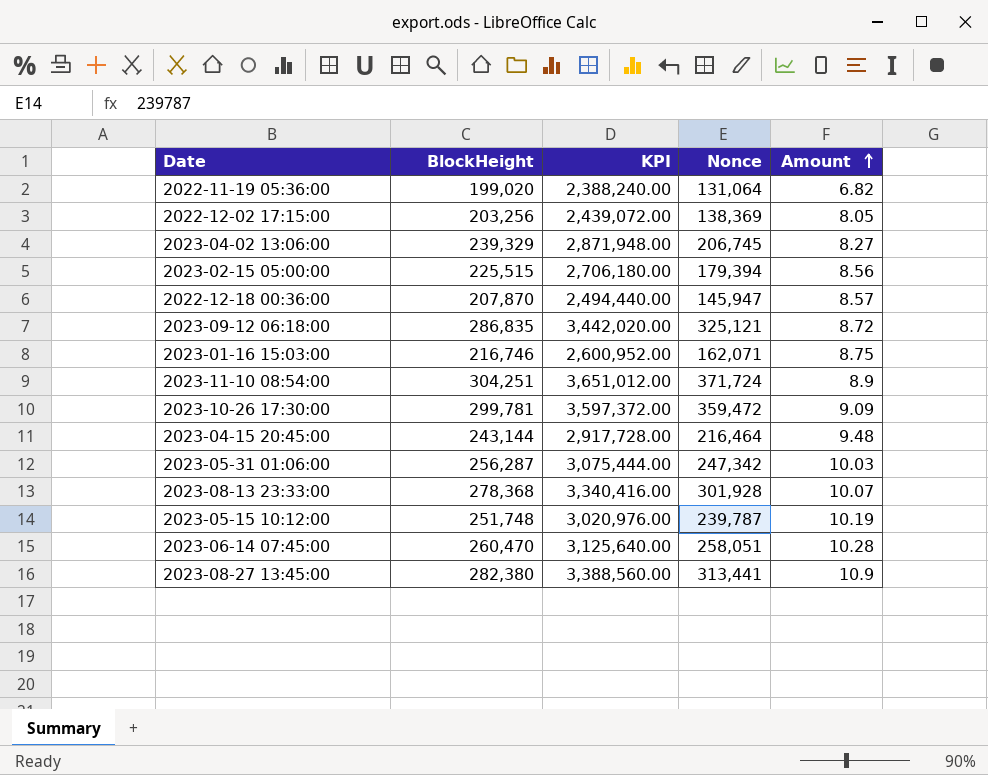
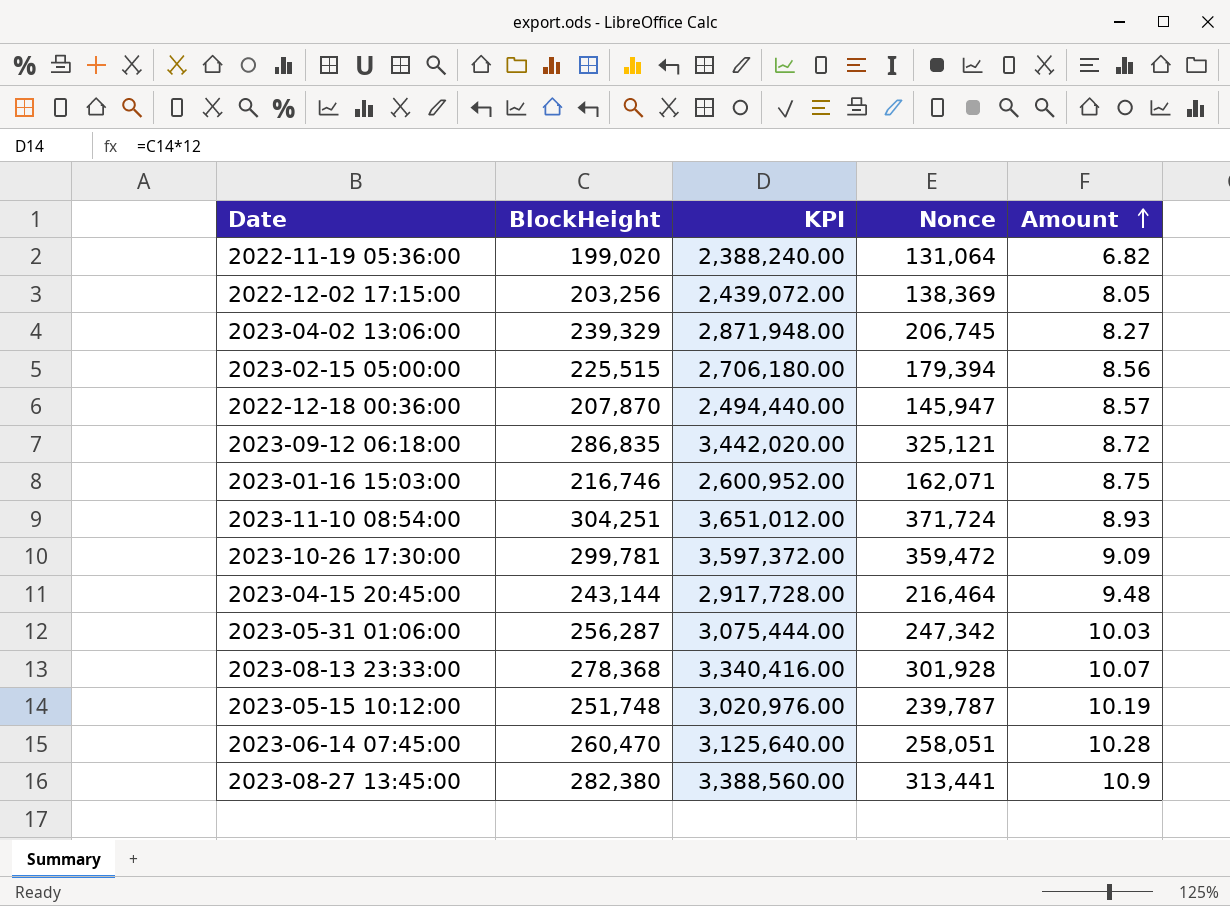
2023-11-10 08:54:00 | Amount: 8.9 -> 8.93

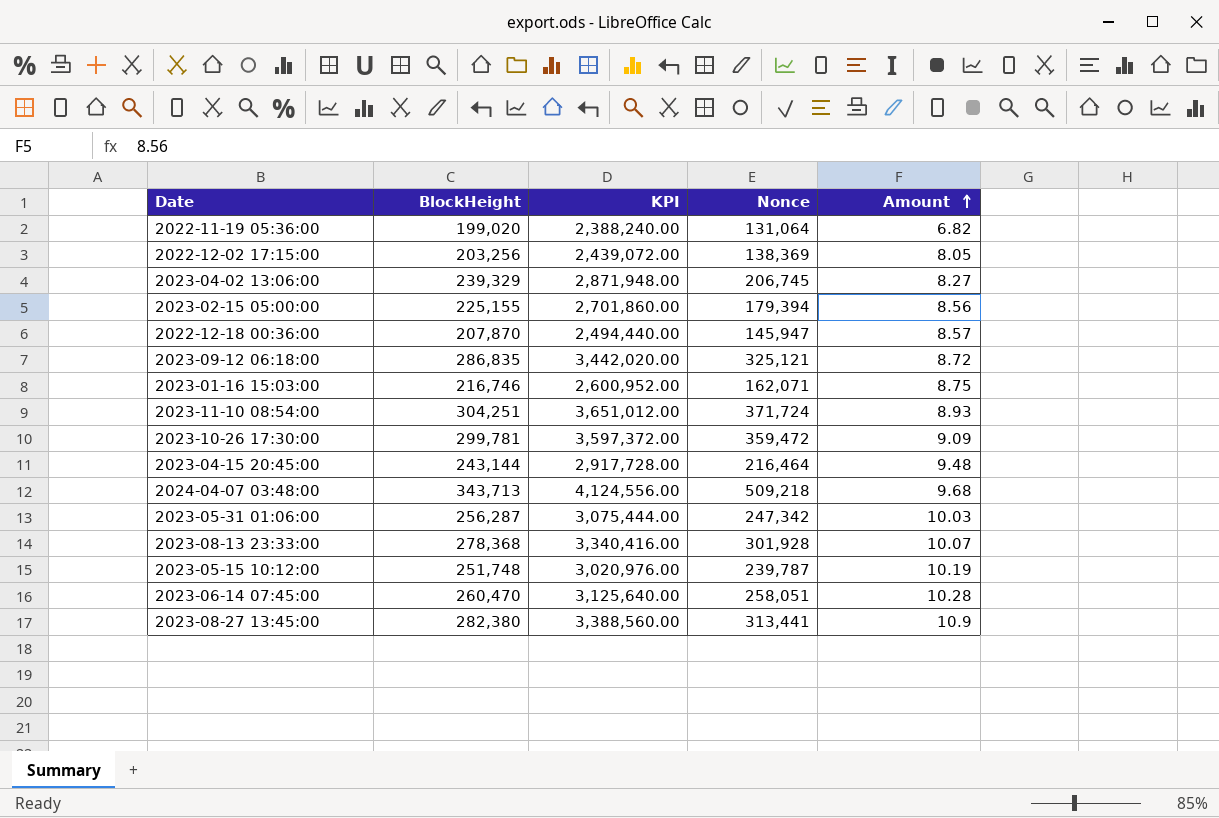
2023-02-15 05:00:00 | BlockHeight: 225,515 -> 225,155
2023-02-15 05:00:00 | KPI: 2,706,180.00 -> 2,701,860.00
row 2024-04-07 03:48:00: none -> 343,713 | 4,124,556.00 | 509,218 | 9.68

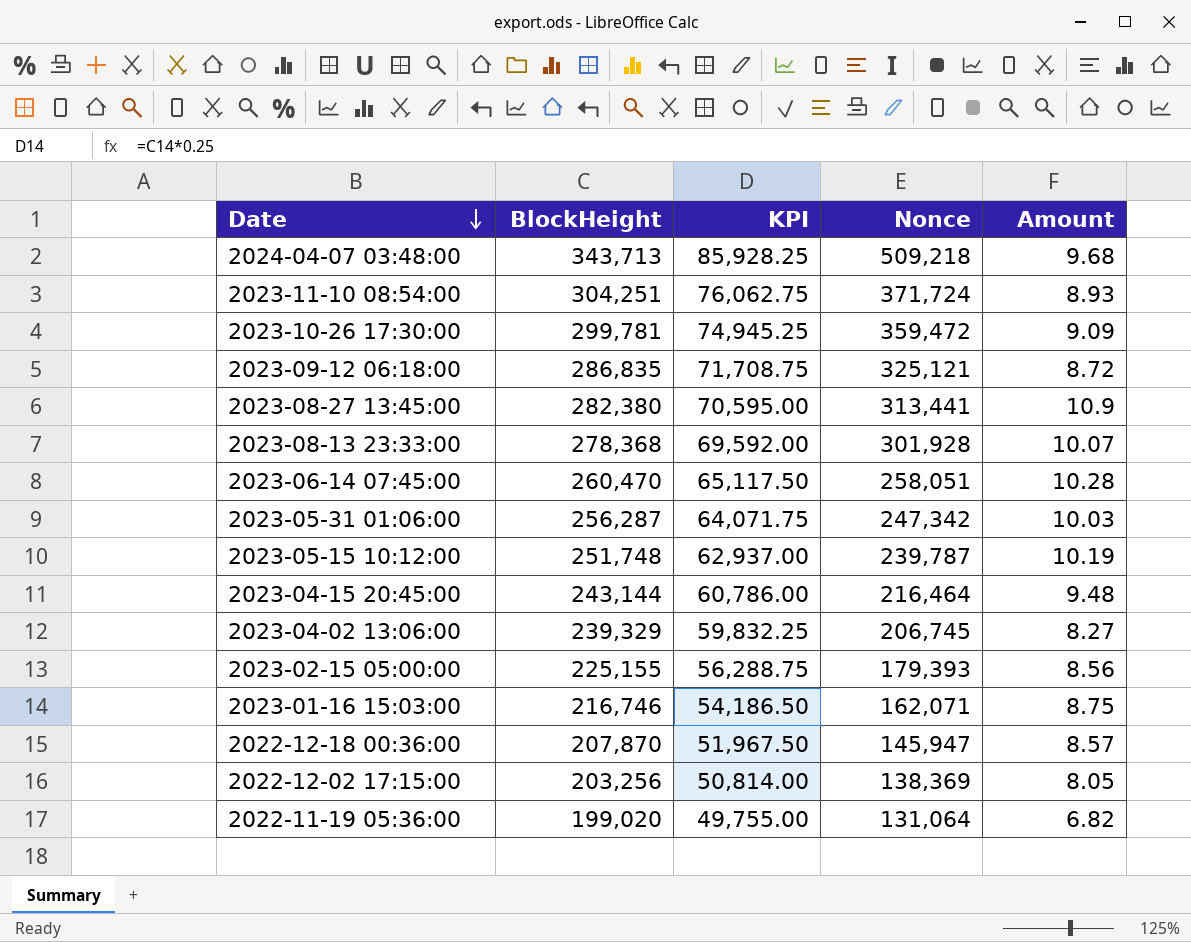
row order: Amount ascending -> Date descending
column KPI | formula: [BlockHeight] * 12 -> [BlockHeight] * 0.25
2023-02-15 05:00:00 | Nonce: 179,394 -> 179,393

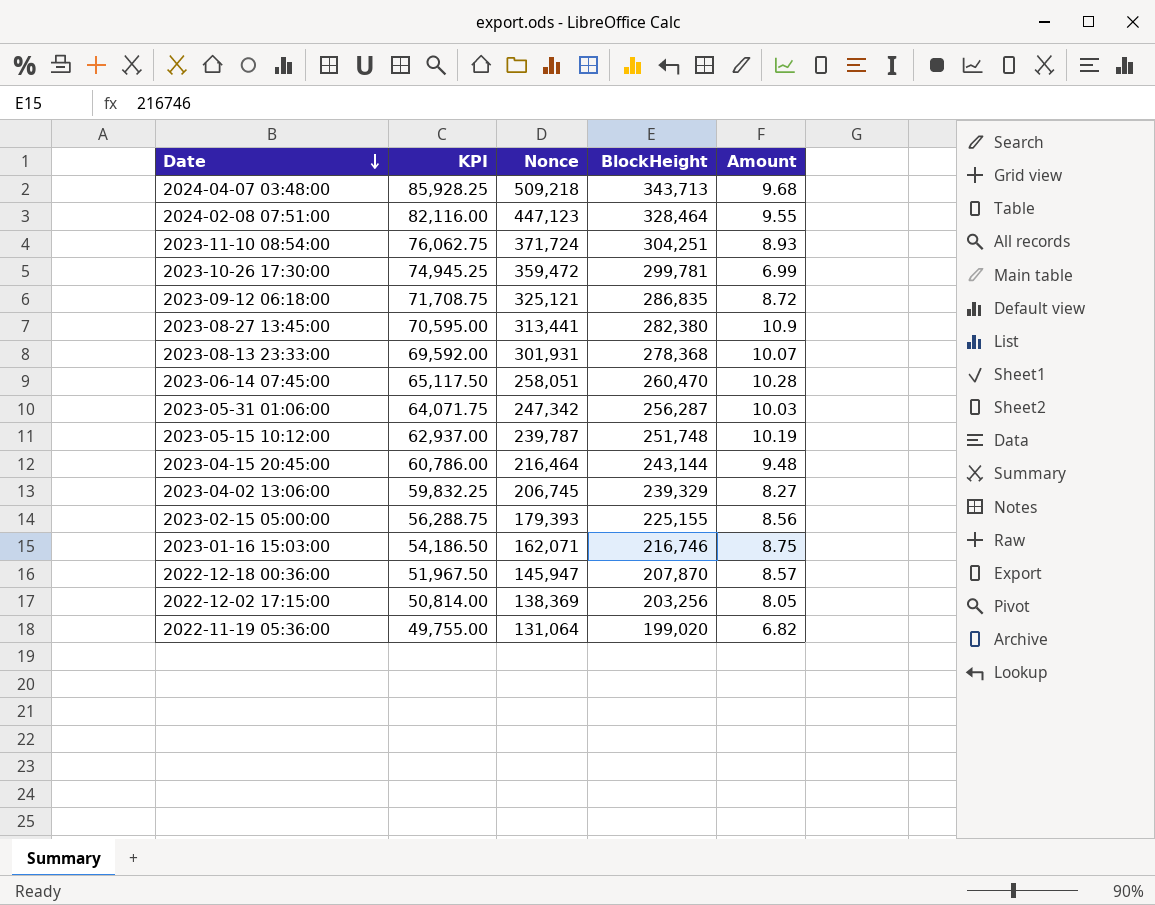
column BlockHeight | position: 2 -> 4
row 2024-02-08 07:51:00: none -> 82,116.00 | 447,123 | 328,464 | 9.55
2023-10-26 17:30:00 | Amount: 9.09 -> 6.99
2023-08-13 23:33:00 | Nonce: 301,928 -> 301,931

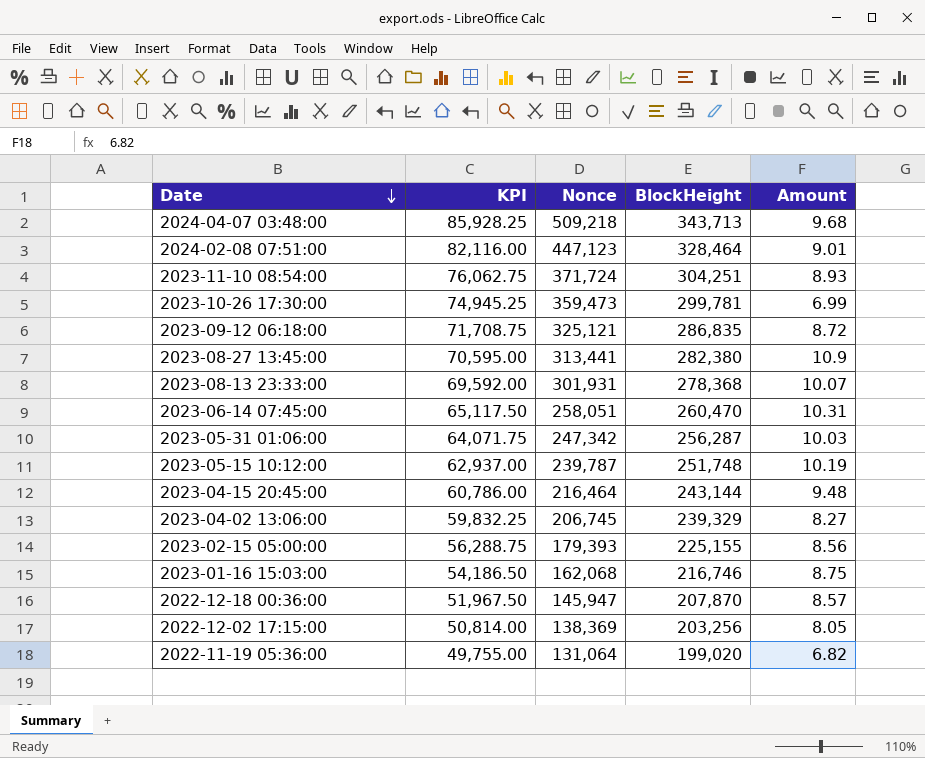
2024-02-08 07:51:00 | Amount: 9.55 -> 9.01
2023-10-26 17:30:00 | Nonce: 359,472 -> 359,473
2023-06-14 07:45:00 | Amount: 10.28 -> 10.31
2023-01-16 15:03:00 | Nonce: 162,071 -> 162,068

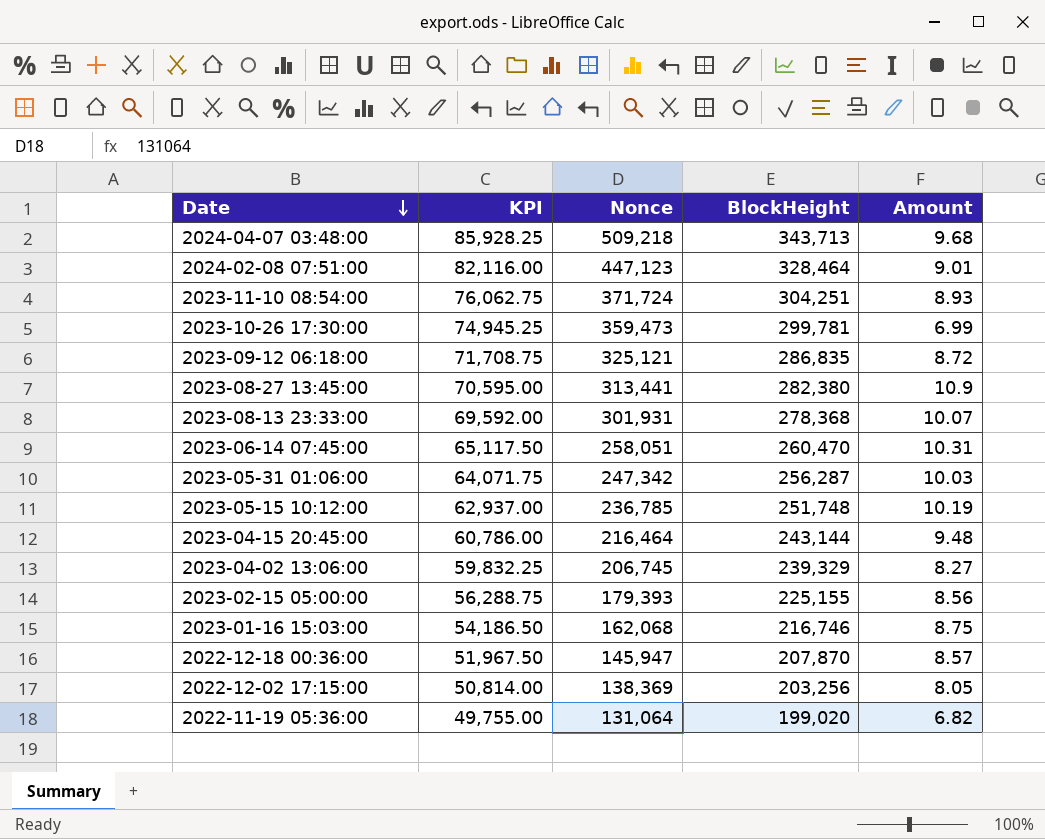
2023-05-15 10:12:00 | Nonce: 239,787 -> 236,785

